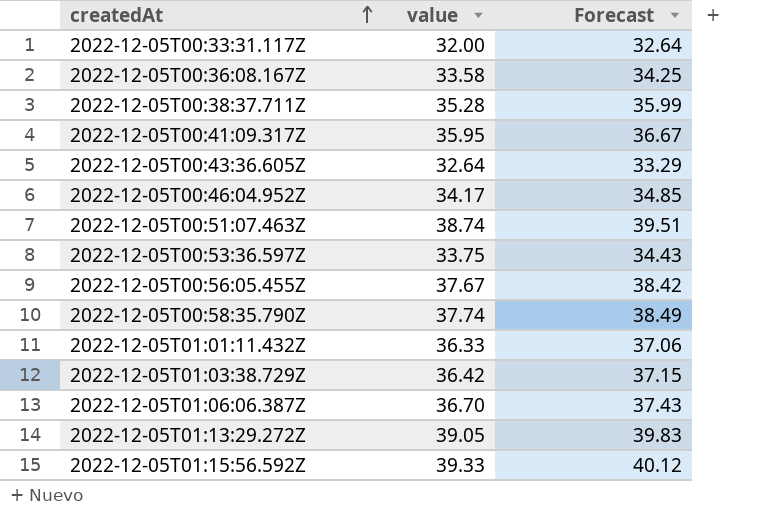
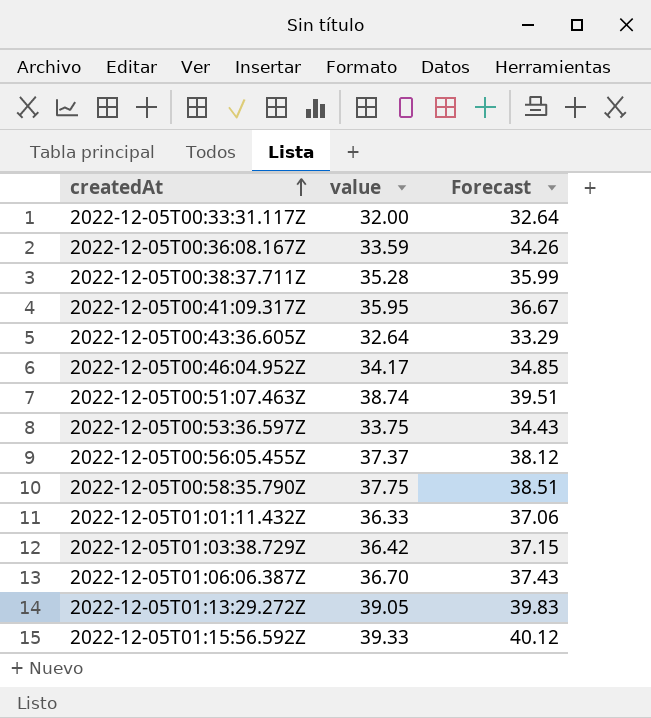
2022-12-05T00:36:08.167Z | value: 33.58 -> 33.59
2022-12-05T00:36:08.167Z | Forecast: 34.25 -> 34.26
2022-12-05T00:56:05.455Z | value: 37.67 -> 37.37
2022-12-05T00:56:05.455Z | Forecast: 38.42 -> 38.12
2022-12-05T00:58:35.790Z | value: 37.74 -> 37.75
2022-12-05T00:58:35.790Z | Forecast: 38.49 -> 38.51

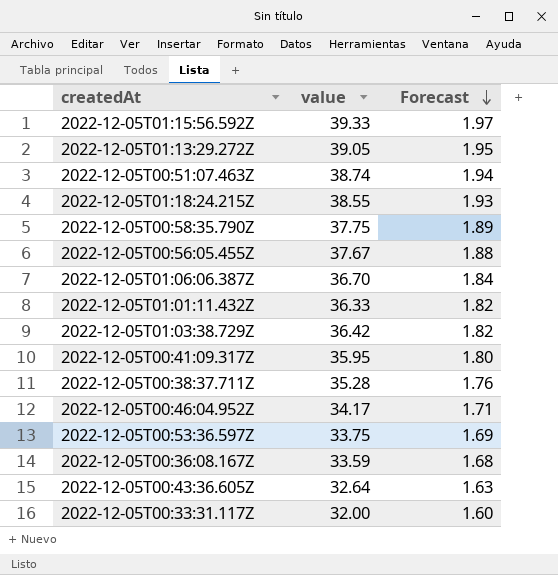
row order: createdAt ascending -> Forecast descending
column Forecast | formula: [value] * 1.02 -> [value] * 0.05
row 2022-12-05T01:18:24.215Z: none -> 38.55 | 1.93
2022-12-05T00:56:05.455Z | value: 37.37 -> 37.67

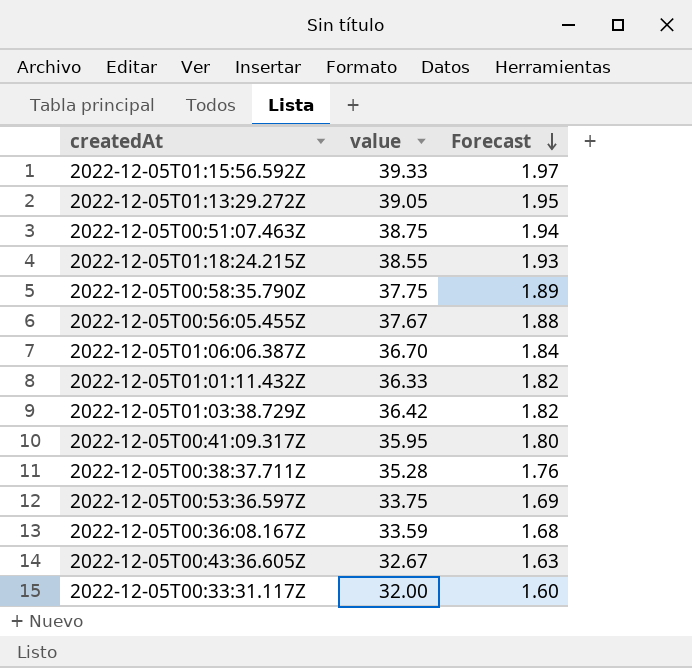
row 2022-12-05T00:46:04.952Z: 34.17 | 1.71 -> none
2022-12-05T00:51:07.463Z | value: 38.74 -> 38.75
2022-12-05T00:43:36.605Z | value: 32.64 -> 32.67

